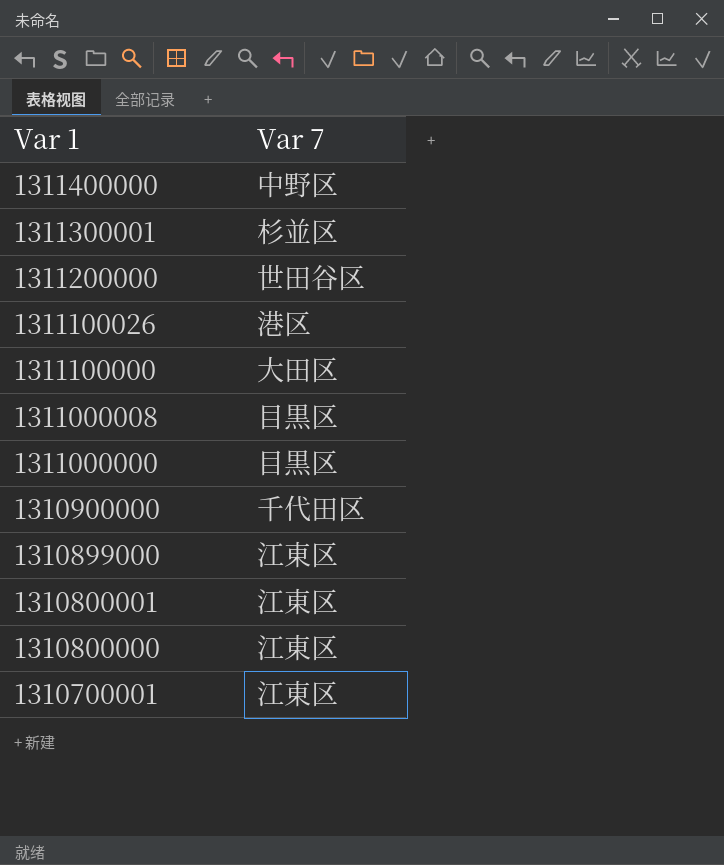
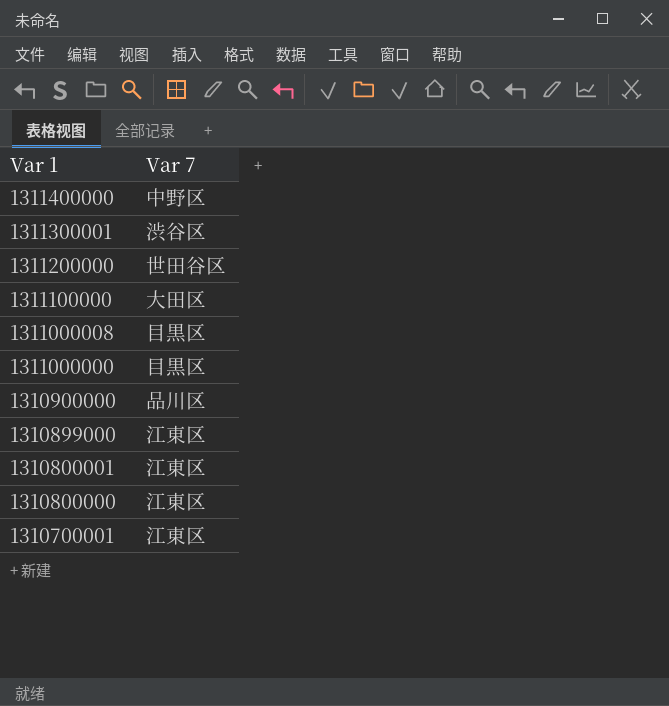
row 1311100026: 港区 -> none
1311300001 | Var 7: 杉並区 -> 渋谷区
1310900000 | Var 7: 千代田区 -> 品川区

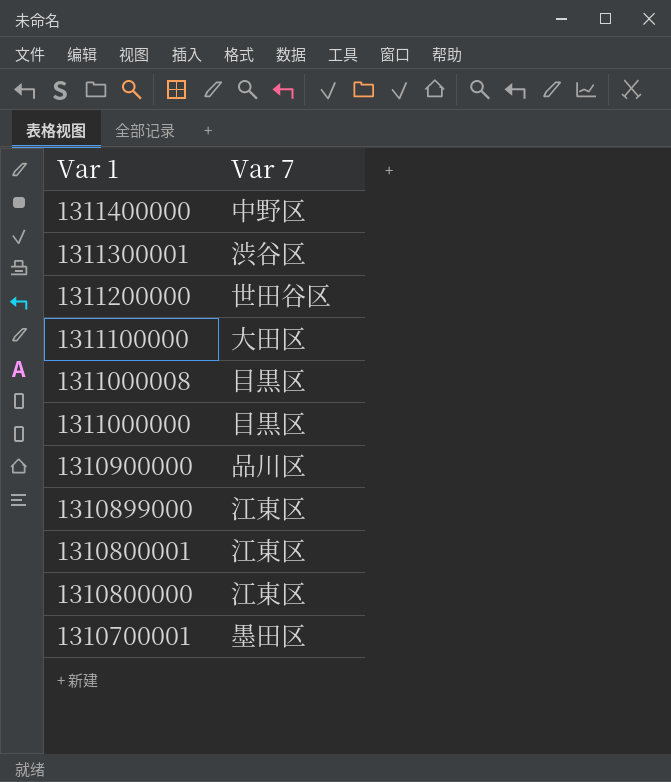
1310700001 | Var 7: 江東区 -> 墨田区

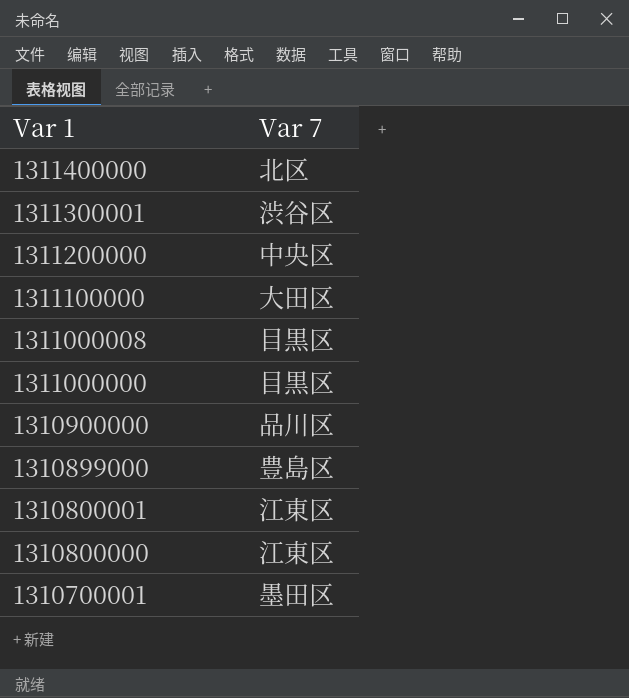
1311400000 | Var 7: 中野区 -> 北区
1311200000 | Var 7: 世田谷区 -> 中央区
1310899000 | Var 7: 江東区 -> 豊島区

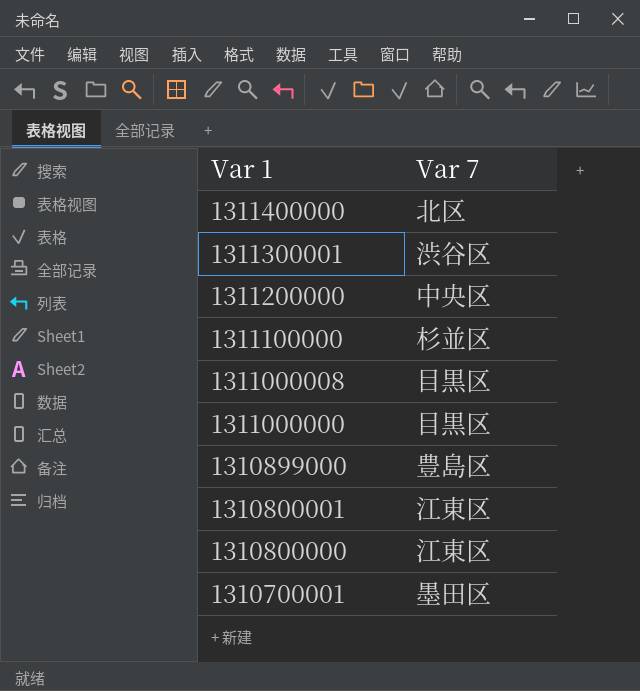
row 1310900000: 品川区 -> none
1311100000 | Var 7: 大田区 -> 杉並区

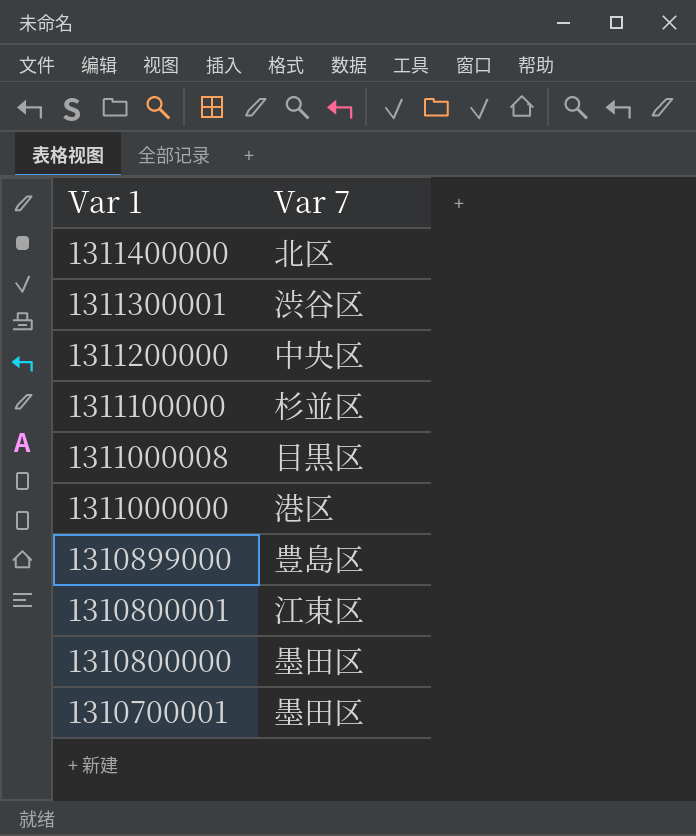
1311000000 | Var 7: 目黒区 -> 港区
1310800000 | Var 7: 江東区 -> 墨田区

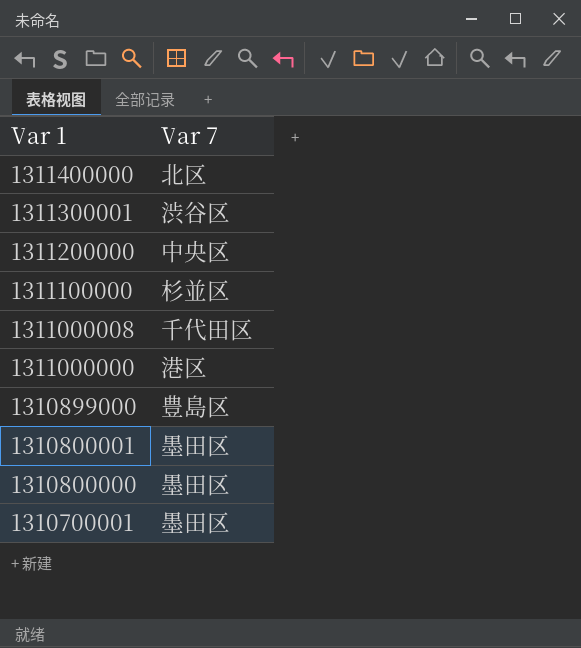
1311000008 | Var 7: 目黒区 -> 千代田区
1310800001 | Var 7: 江東区 -> 墨田区

